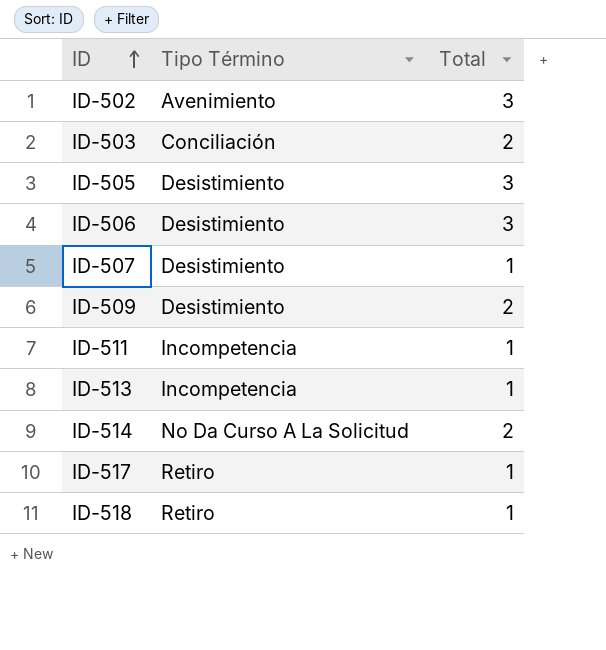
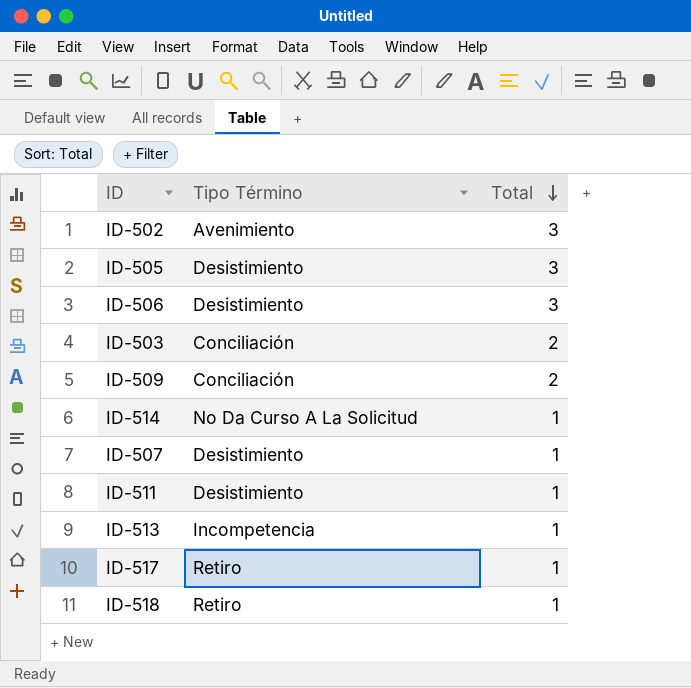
row order: ID ascending -> Total descending
ID-509 | Tipo Término: Desistimiento -> Conciliación
ID-514 | Total: 2 -> 1
ID-511 | Tipo Término: Incompetencia -> Desistimiento

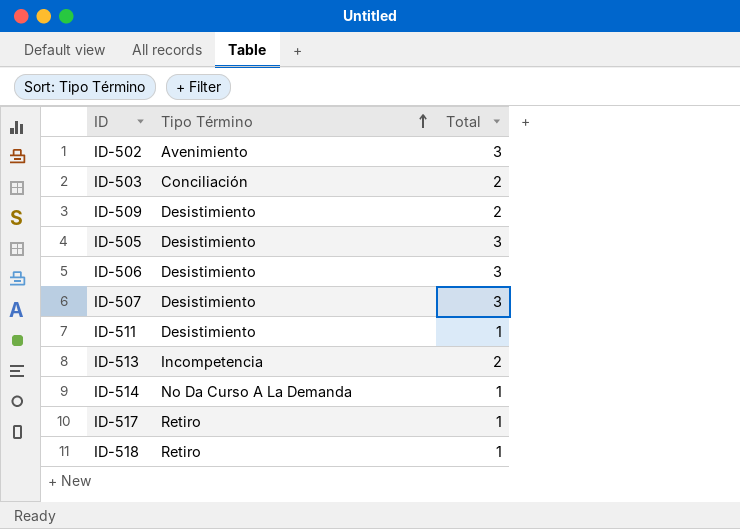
row order: Total descending -> Tipo Término ascending
ID-509 | Tipo Término: Conciliación -> Desistimiento
ID-507 | Total: 1 -> 3
ID-513 | Total: 1 -> 2
ID-514 | Tipo Término: No Da Curso A La Solicitud -> No Da Curso A La Demanda

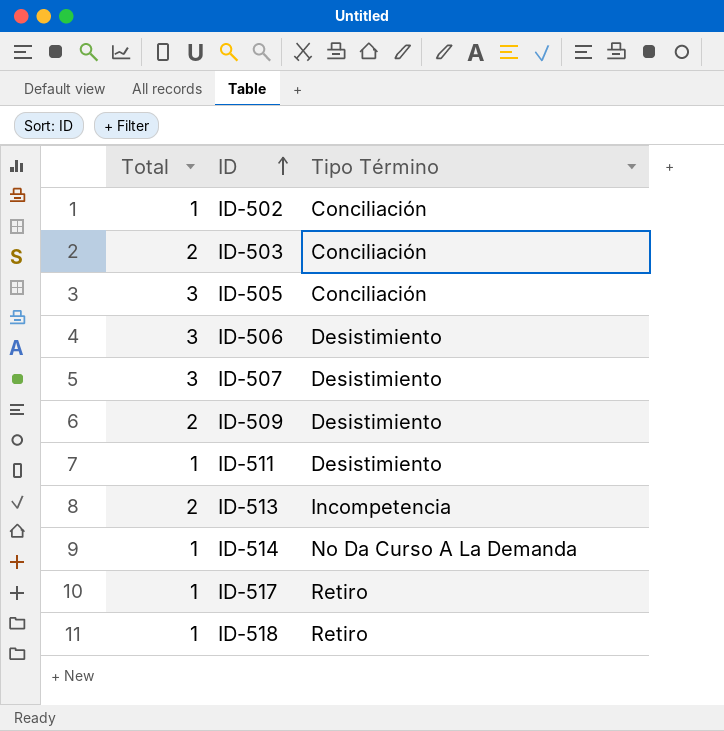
row order: Tipo Término ascending -> ID ascending
column Total | position: 3 -> 1
ID-502 | Total: 3 -> 1
ID-502 | Tipo Término: Avenimiento -> Conciliación
ID-505 | Tipo Término: Desistimiento -> Conciliación

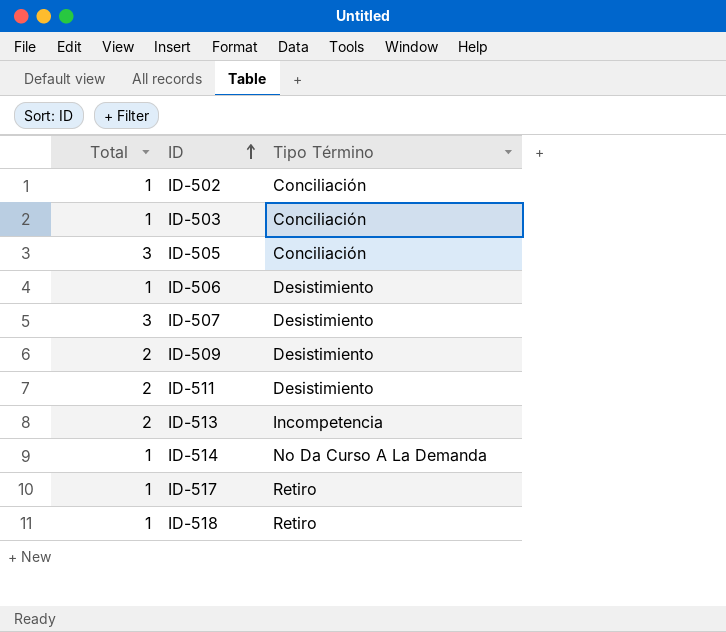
ID-503 | Total: 2 -> 1
ID-506 | Total: 3 -> 1
ID-511 | Total: 1 -> 2

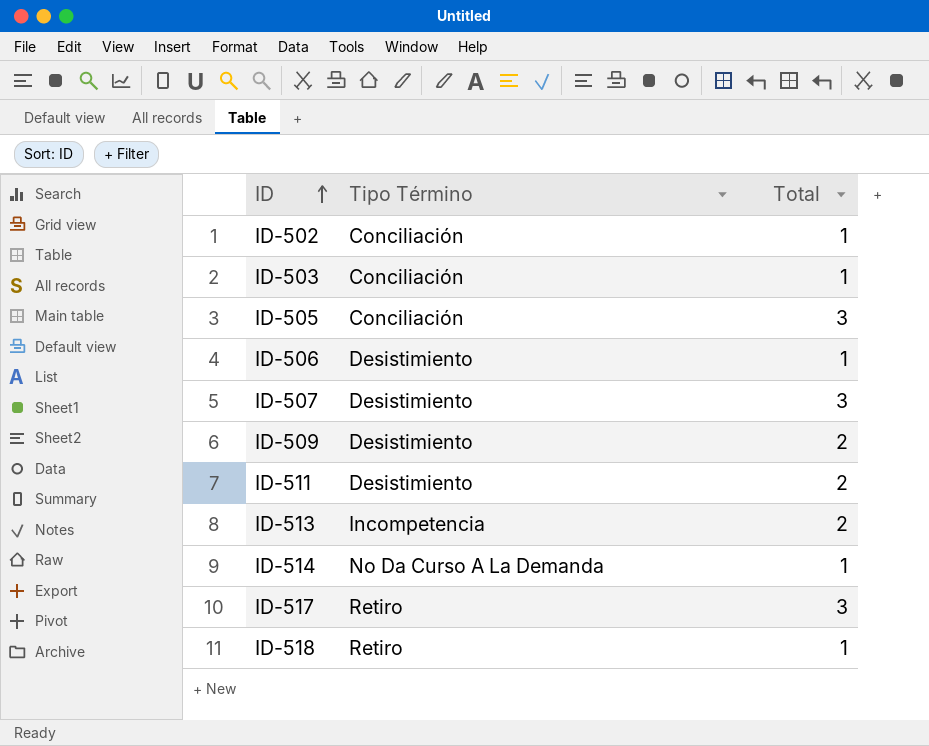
column Total | position: 1 -> 3
ID-517 | Total: 1 -> 3

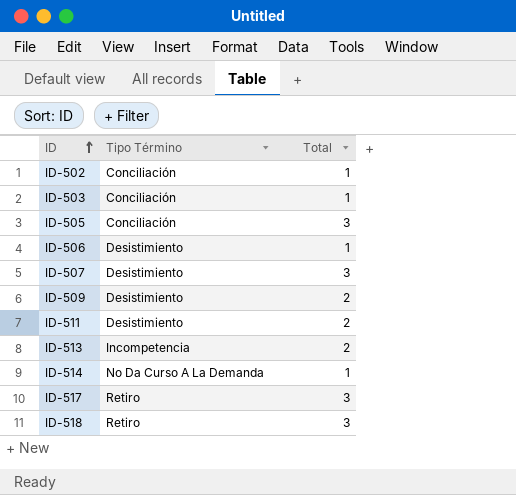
ID-518 | Total: 1 -> 3

